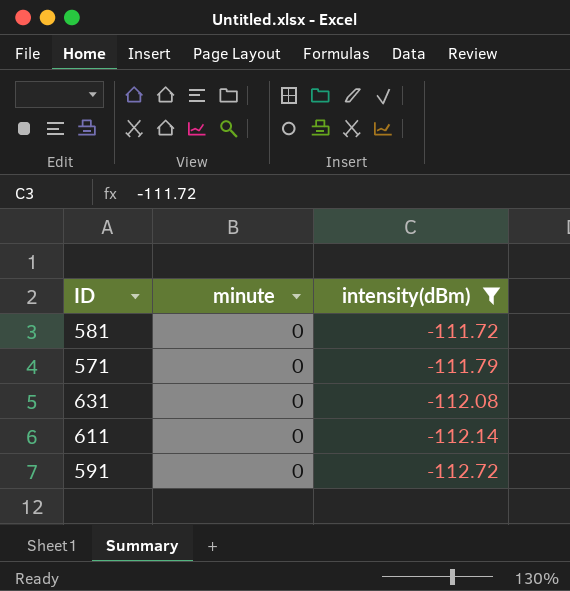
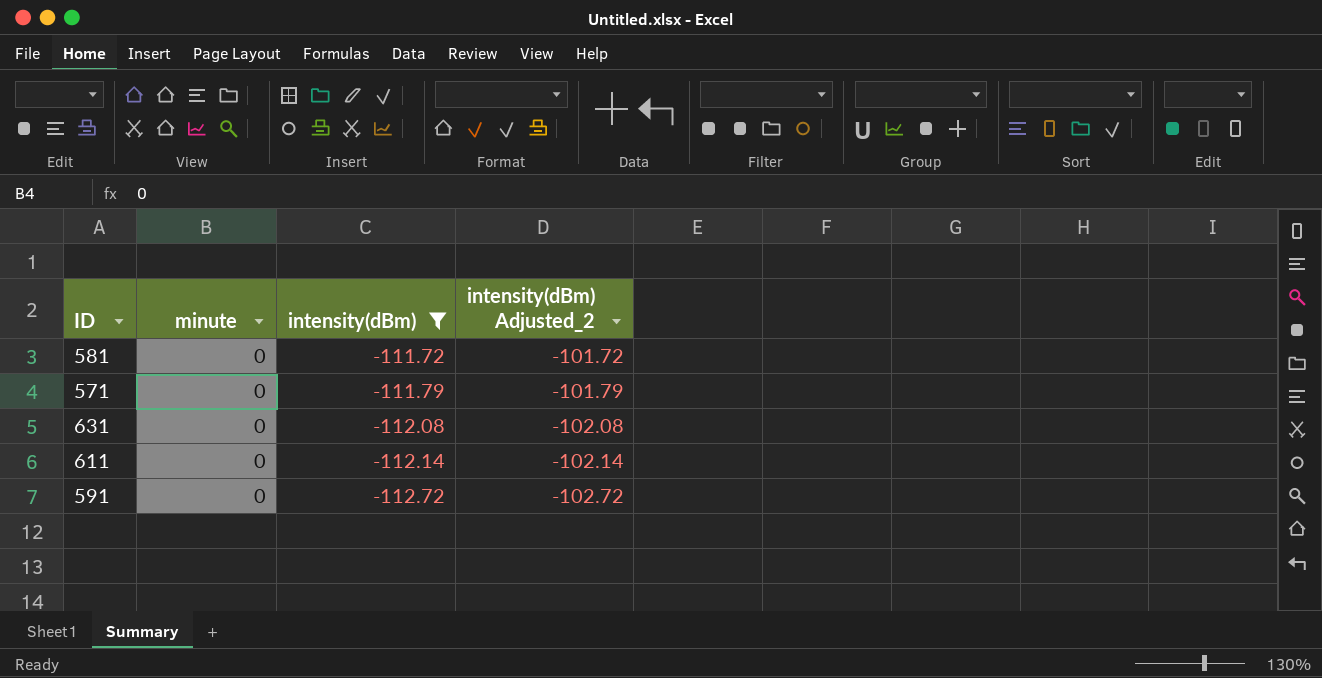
column intensity(dBm) Adjusted_2 | formula: none -> [intensity(dBm)] + 10

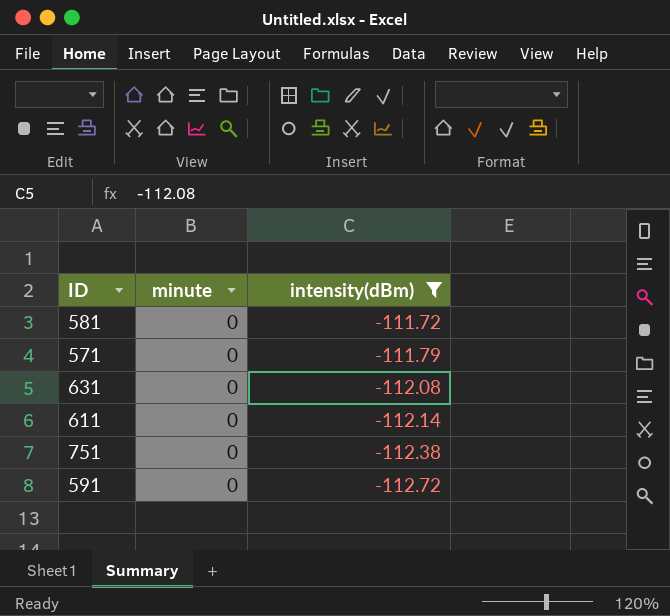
column intensity(dBm) Adjusted_2 | formula: [intensity(dBm)] + 10 -> none
row 751: none -> 0 | -112.38

